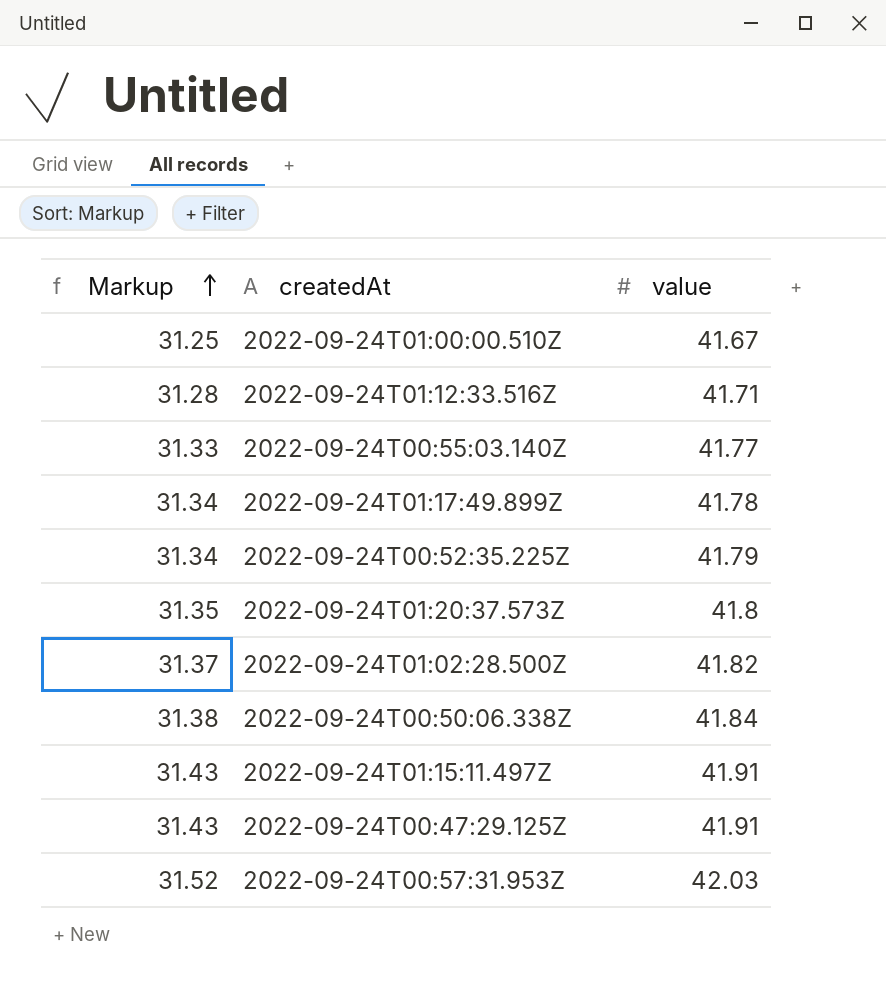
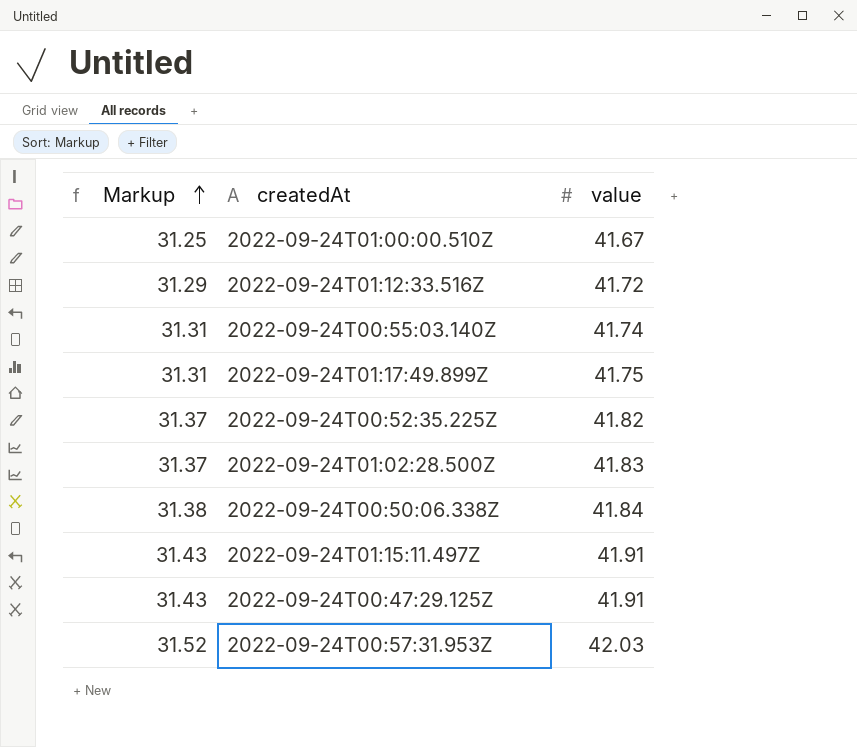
row 2022-09-24T01:20:37.573Z: 31.35 | 41.8 -> none
2022-09-24T01:12:33.516Z | Markup: 31.28 -> 31.29
2022-09-24T01:12:33.516Z | value: 41.71 -> 41.72
2022-09-24T00:55:03.140Z | Markup: 31.33 -> 31.31
2022-09-24T00:55:03.140Z | value: 41.77 -> 41.74
2022-09-24T01:17:49.899Z | Markup: 31.34 -> 31.31
2022-09-24T01:17:49.899Z | value: 41.78 -> 41.75
2022-09-24T00:52:35.225Z | Markup: 31.34 -> 31.37
2022-09-24T00:52:35.225Z | value: 41.79 -> 41.82
2022-09-24T01:02:28.500Z | value: 41.82 -> 41.83

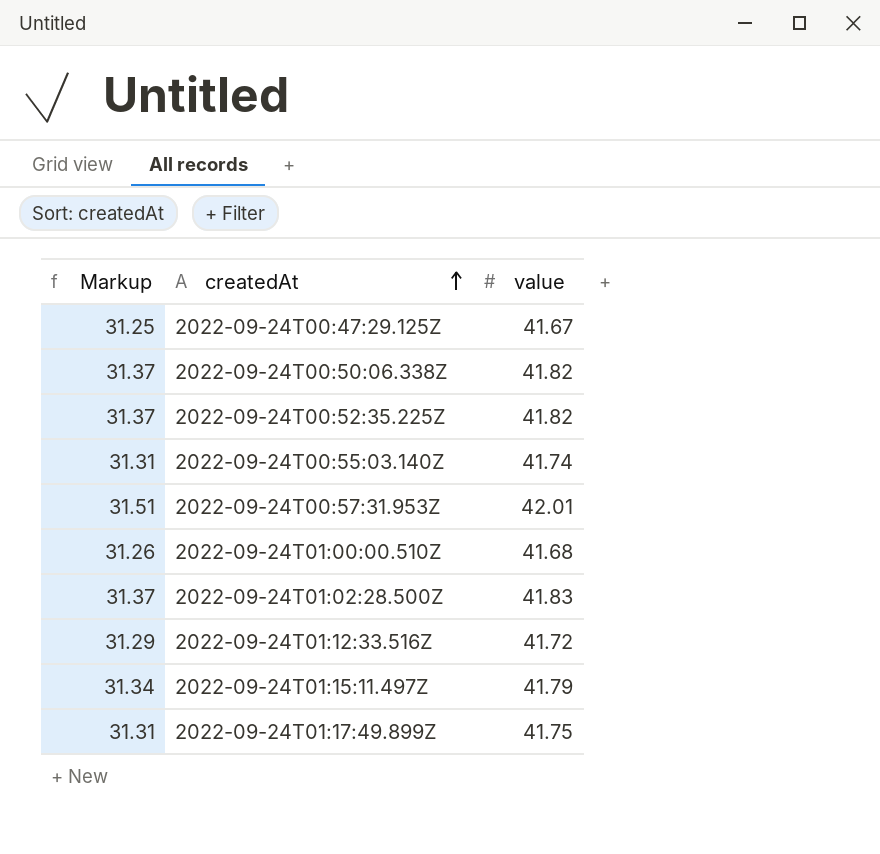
row order: Markup ascending -> createdAt ascending
2022-09-24T00:47:29.125Z | Markup: 31.43 -> 31.25
2022-09-24T00:47:29.125Z | value: 41.91 -> 41.67
2022-09-24T00:50:06.338Z | Markup: 31.38 -> 31.37
2022-09-24T00:50:06.338Z | value: 41.84 -> 41.82
2022-09-24T00:57:31.953Z | Markup: 31.52 -> 31.51
2022-09-24T00:57:31.953Z | value: 42.03 -> 42.01
2022-09-24T01:00:00.510Z | Markup: 31.25 -> 31.26
2022-09-24T01:00:00.510Z | value: 41.67 -> 41.68
2022-09-24T01:15:11.497Z | Markup: 31.43 -> 31.34
2022-09-24T01:15:11.497Z | value: 41.91 -> 41.79

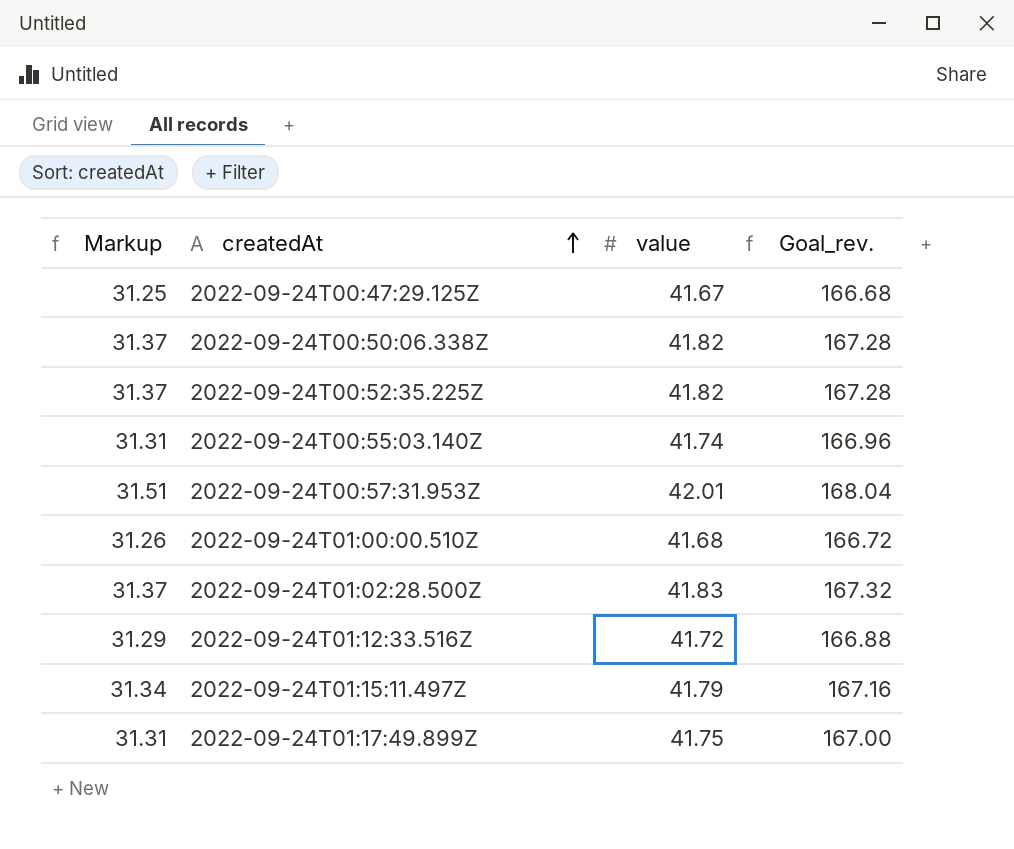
column Goal_rev. | formula: none -> [value] * 4

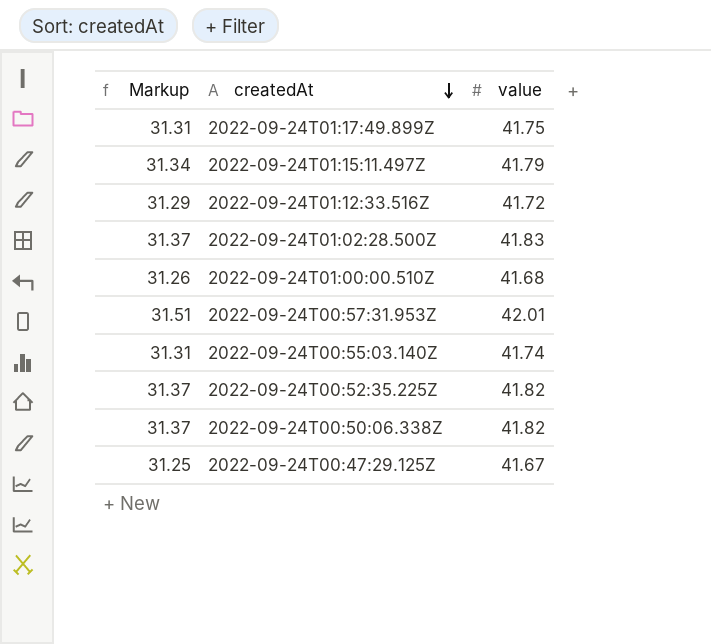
row order: createdAt ascending -> createdAt descending
column Goal_rev. | formula: [value] * 4 -> none

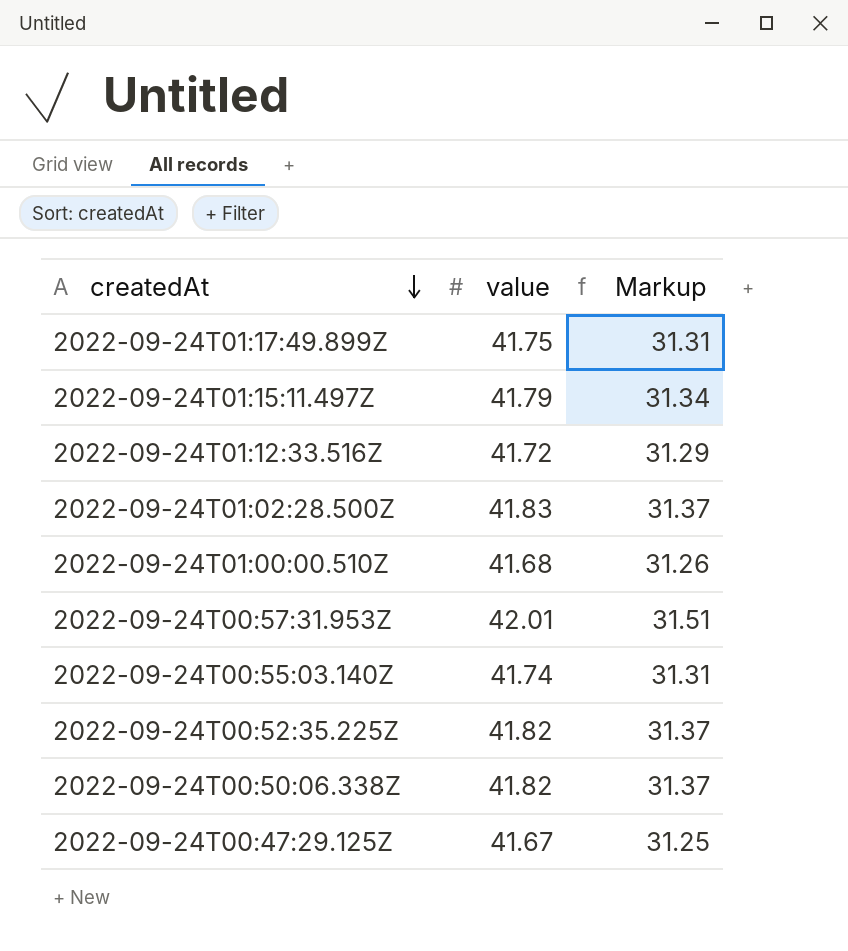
column Markup | position: 1 -> 3

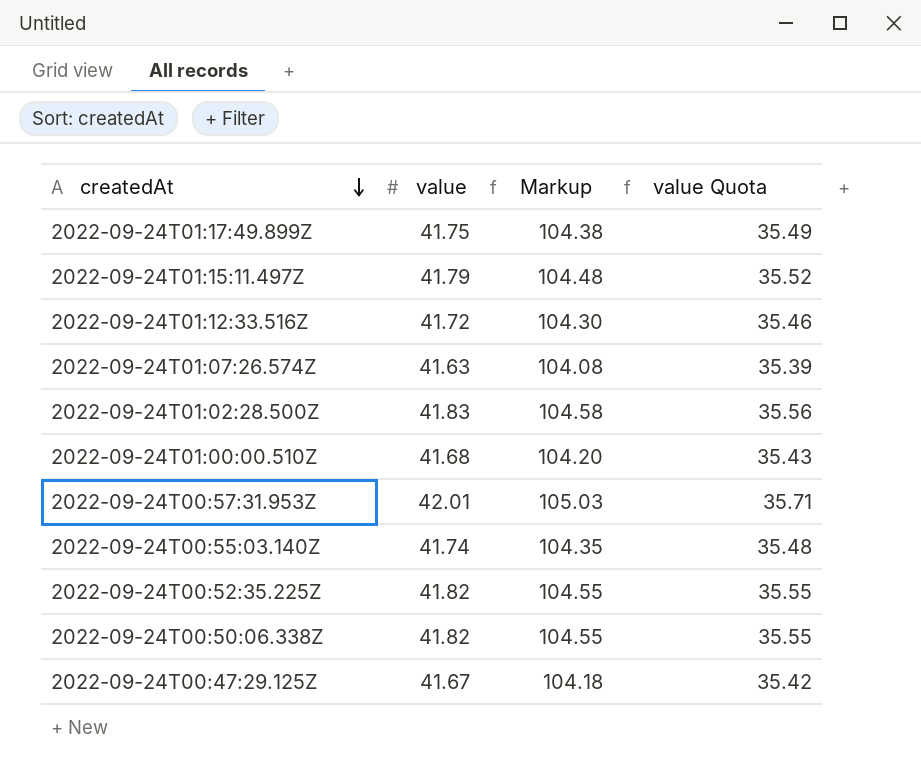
column Markup | formula: [value] * 0.75 -> [value] * 2.5
column value Quota | formula: none -> [value] * 0.85
row 2022-09-24T01:07:26.574Z: none -> 41.63 | 104.08 | 35.39

